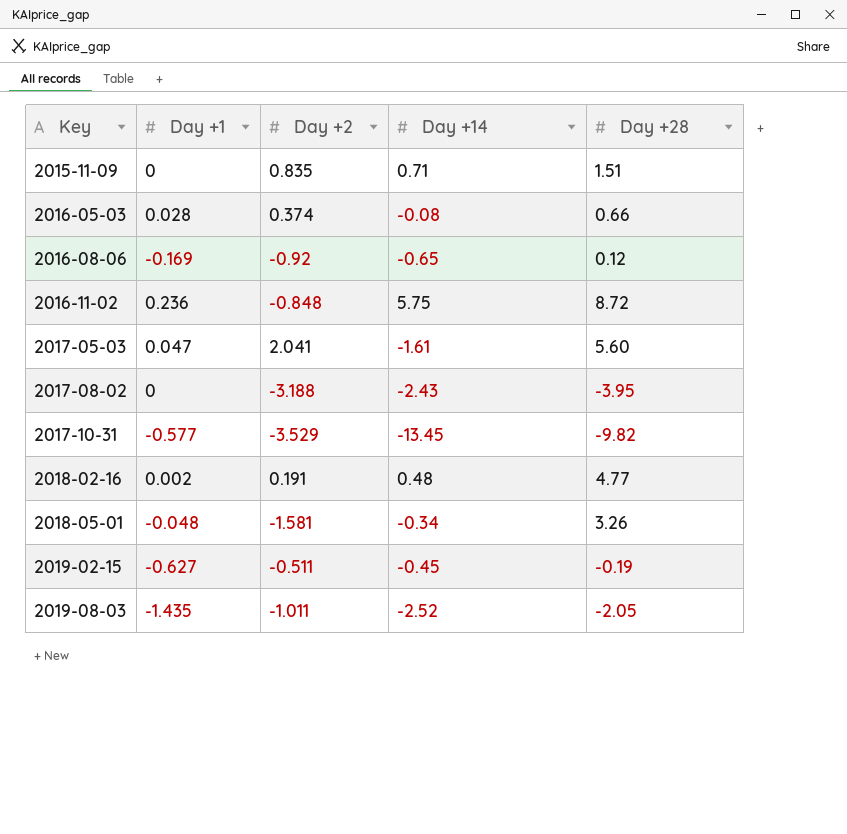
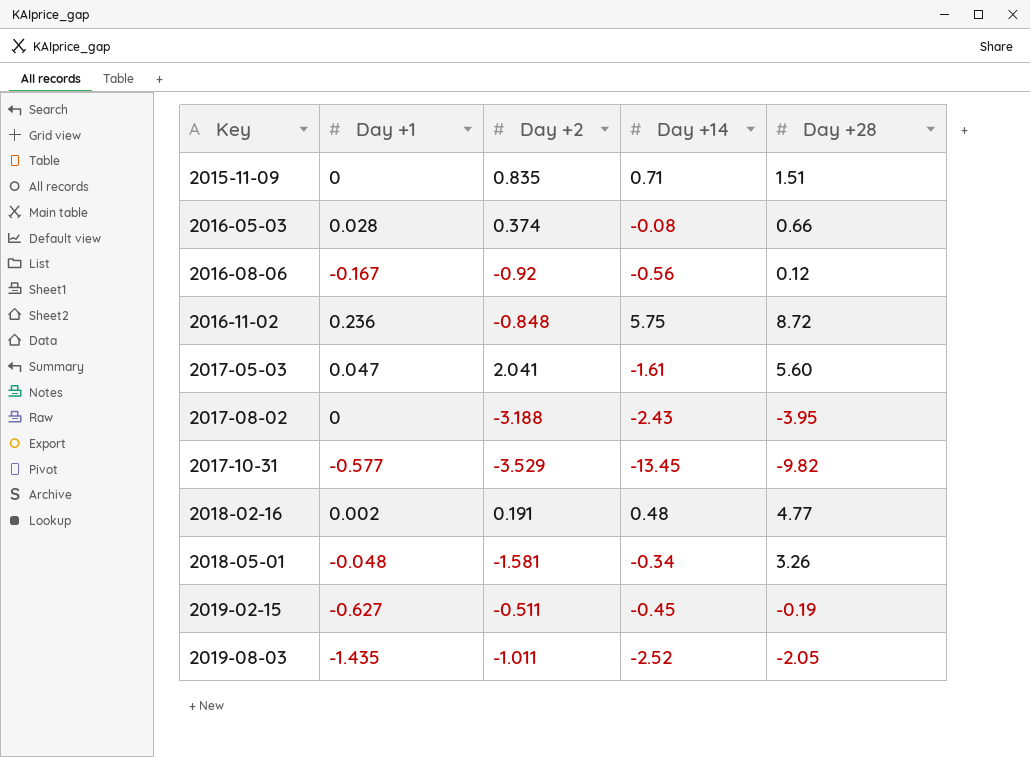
2016-08-06 | Day +1: -0.169 -> -0.167
2016-08-06 | Day +14: -0.65 -> -0.56

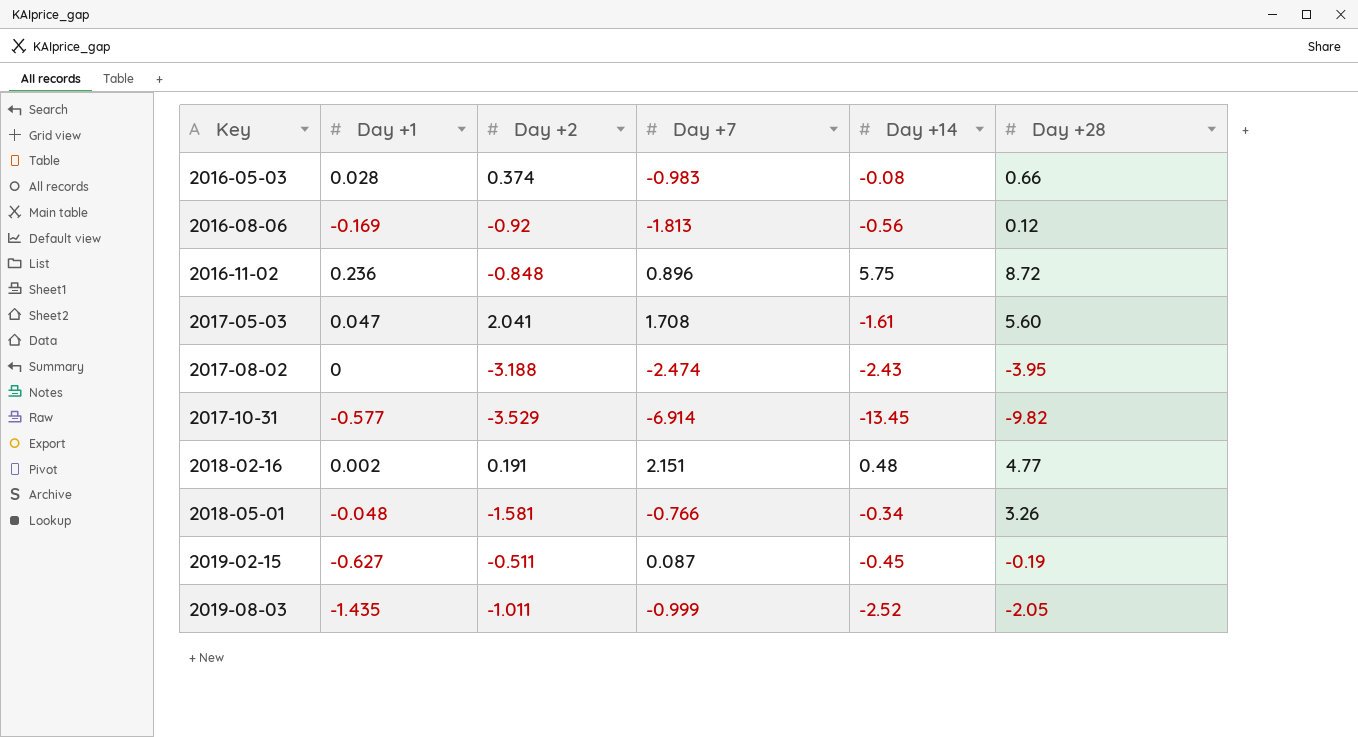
column Day +7 | position: none -> 4
row 2015-11-09: 0 | 0.835 | 0.71 | 1.51 -> none
2016-08-06 | Day +1: -0.167 -> -0.169

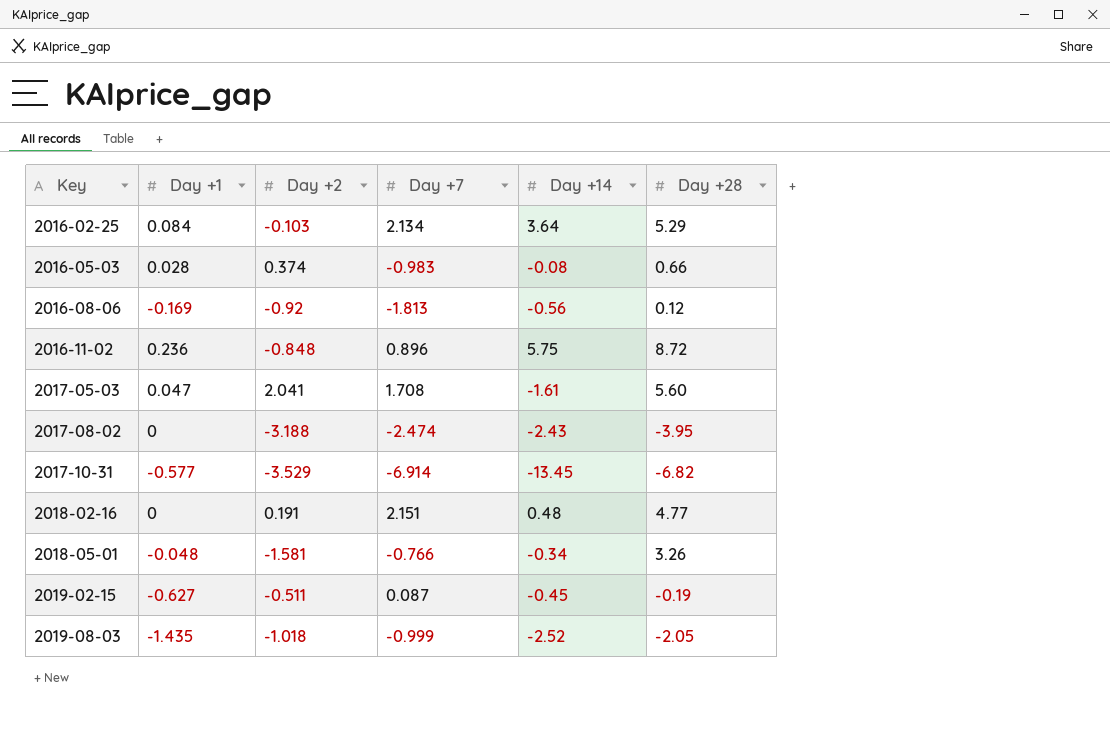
row 2016-02-25: none -> 0.084 | -0.103 | 2.134 | 3.64 | 5.29
2017-10-31 | Day +28: -9.82 -> -6.82
2018-02-16 | Day +1: 0.002 -> 0
2019-08-03 | Day +2: -1.011 -> -1.018

